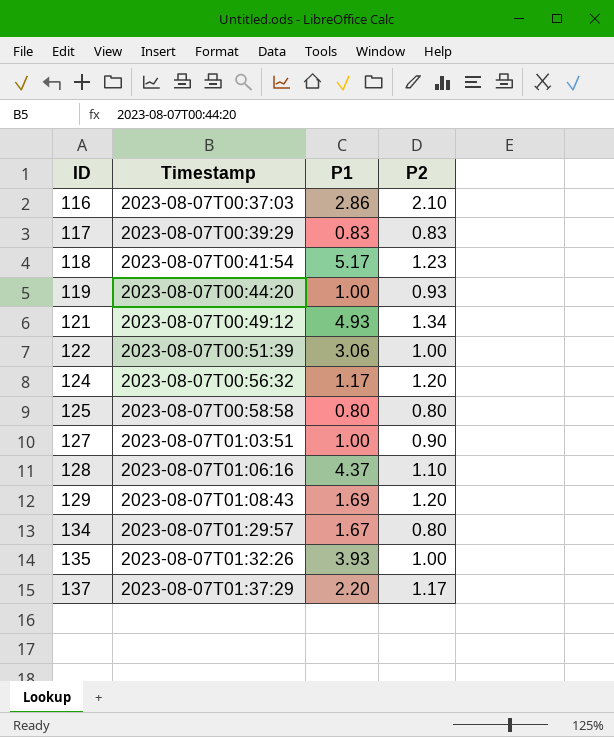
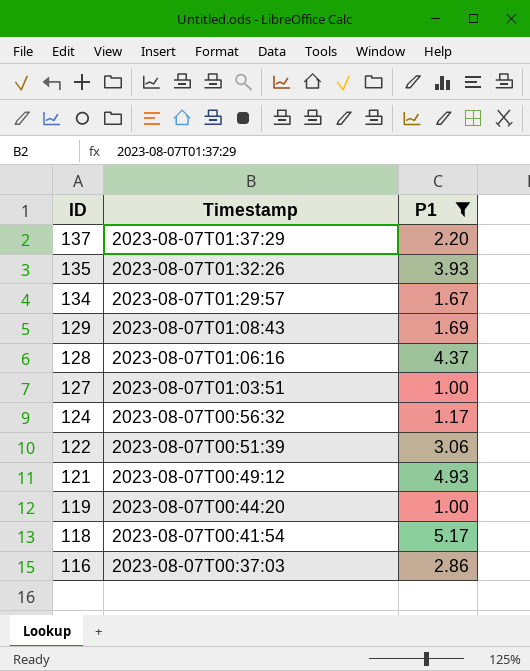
filter: none -> P1 >= 1.00
row order: ID ascending -> ID descending
column P2 | position: 4 -> none

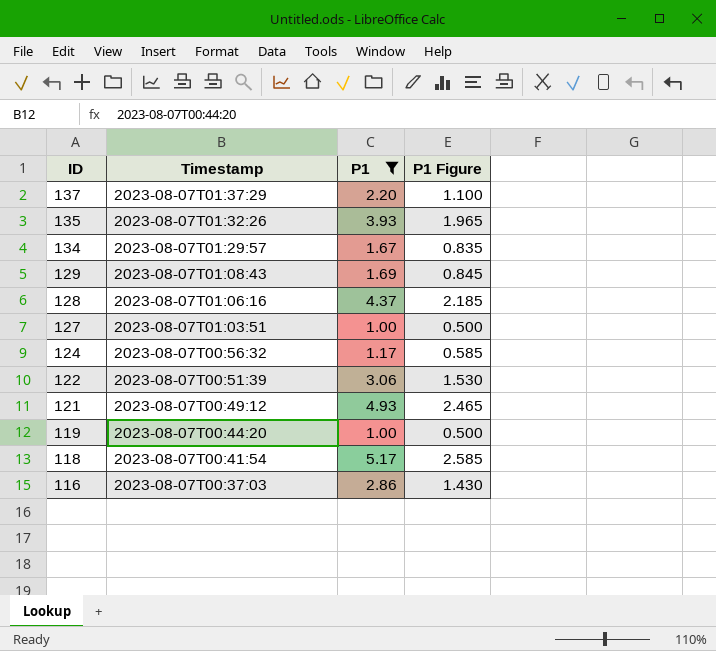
column P1 Figure | formula: none -> [P1] * 0.5

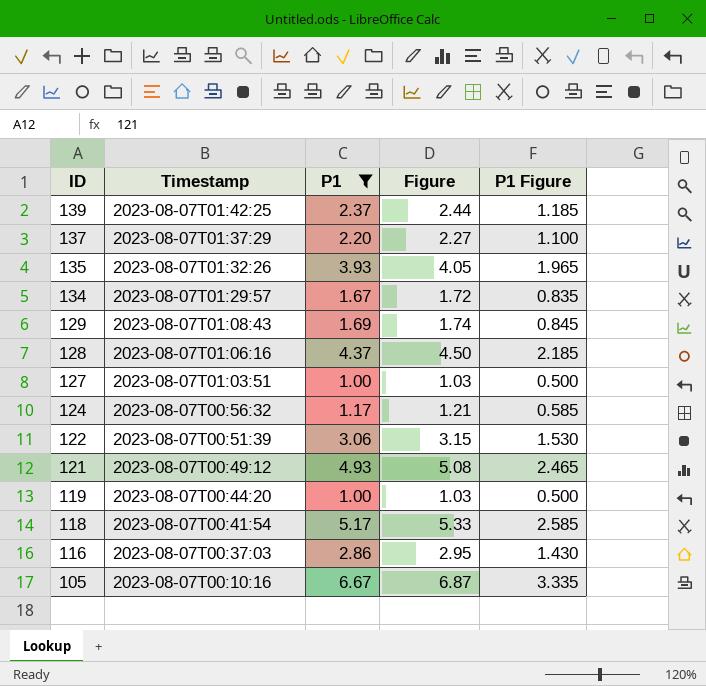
column Figure | formula: none -> [P1] * 1.03
row 139: none -> 2023-08-07T01:42:25 | 2.37 | 2.44 | 1.185
row 105: none -> 2023-08-07T00:10:16 | 6.67 | 6.87 | 3.335

